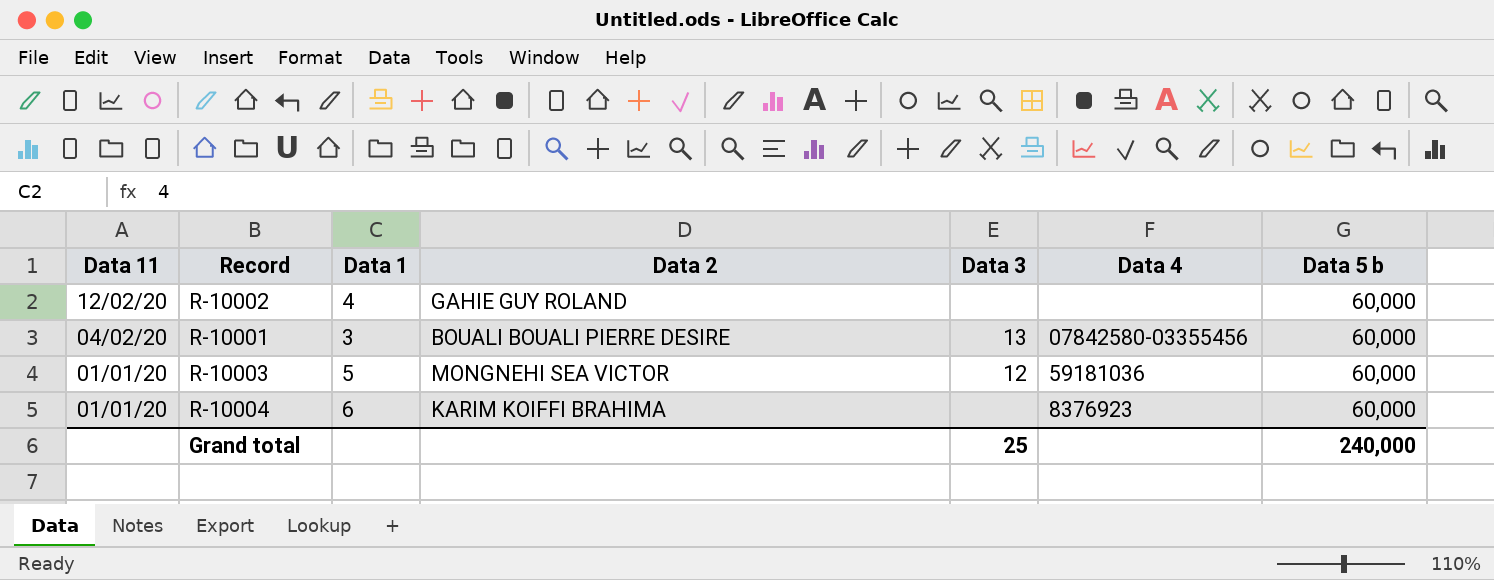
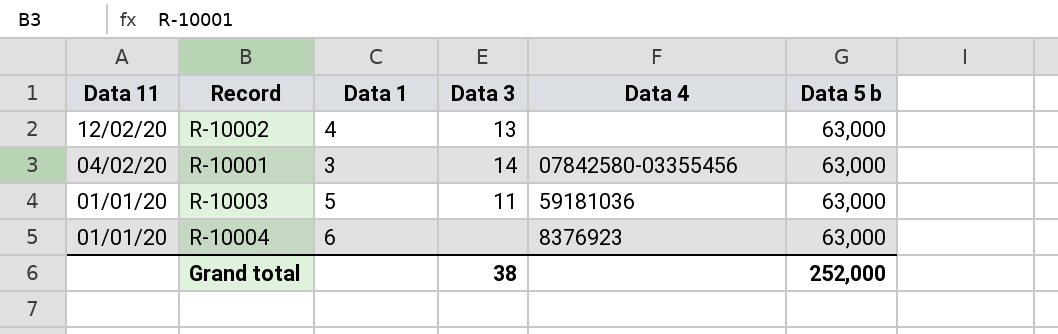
column Data 2 | position: 4 -> none
R-10002 | Data 3: none -> 13
R-10002 | Data 5 b: 60,000 -> 63,000
R-10001 | Data 3: 13 -> 14
R-10001 | Data 5 b: 60,000 -> 63,000
R-10003 | Data 3: 12 -> 11
R-10003 | Data 5 b: 60,000 -> 63,000
R-10004 | Data 5 b: 60,000 -> 63,000
Grand total | Data 3: 25 -> 38
Grand total | Data 5 b: 240,000 -> 252,000

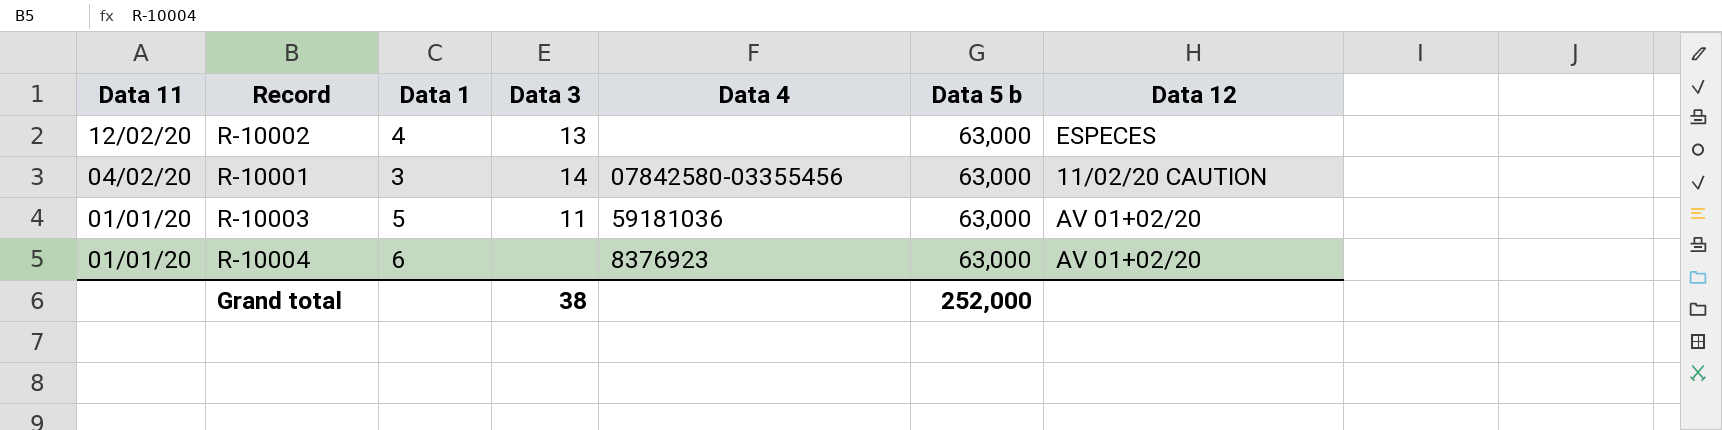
column Data 12 | position: none -> 7

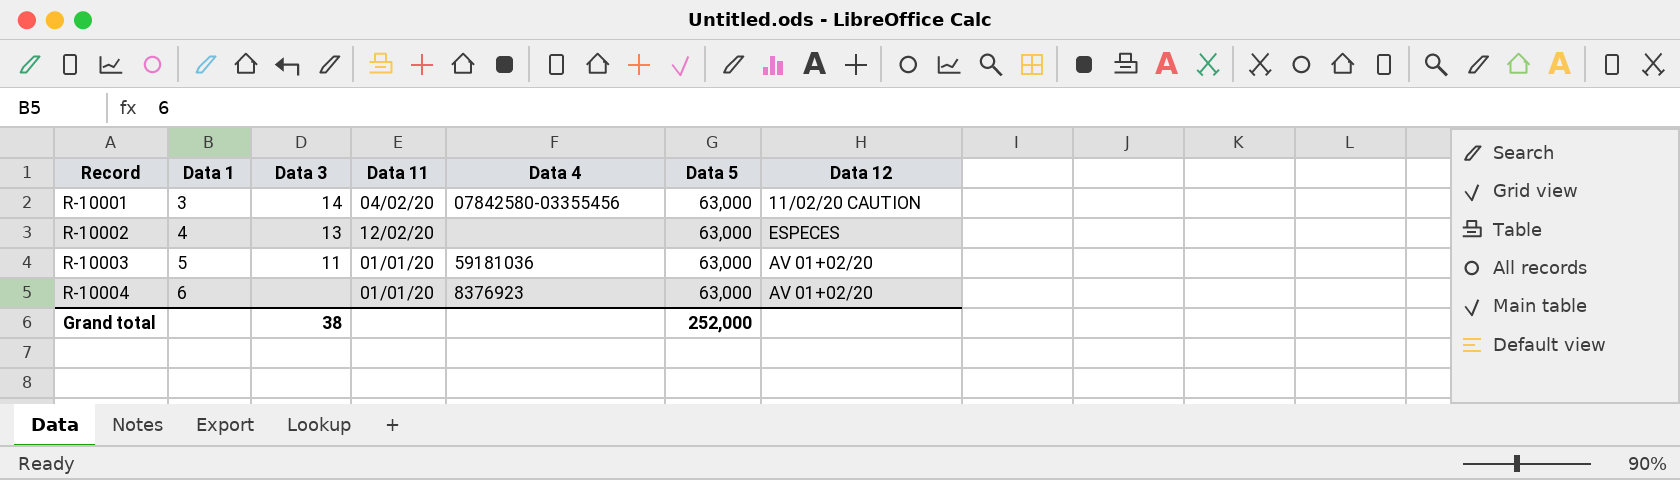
row order: Data 11 descending -> Record ascending
column Data 11 | position: 1 -> 4
column name: Data 5 b -> Data 5

